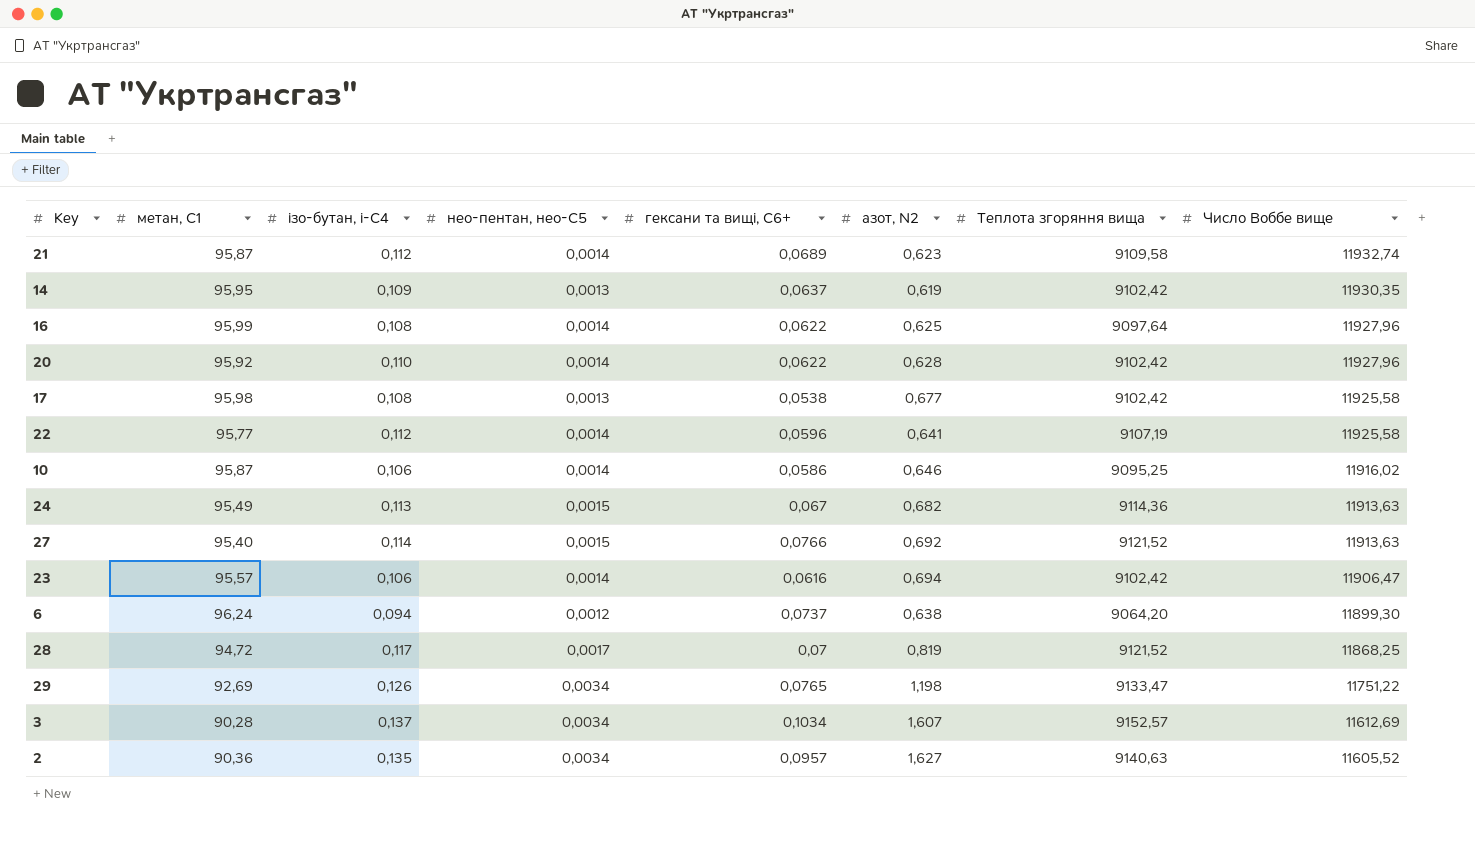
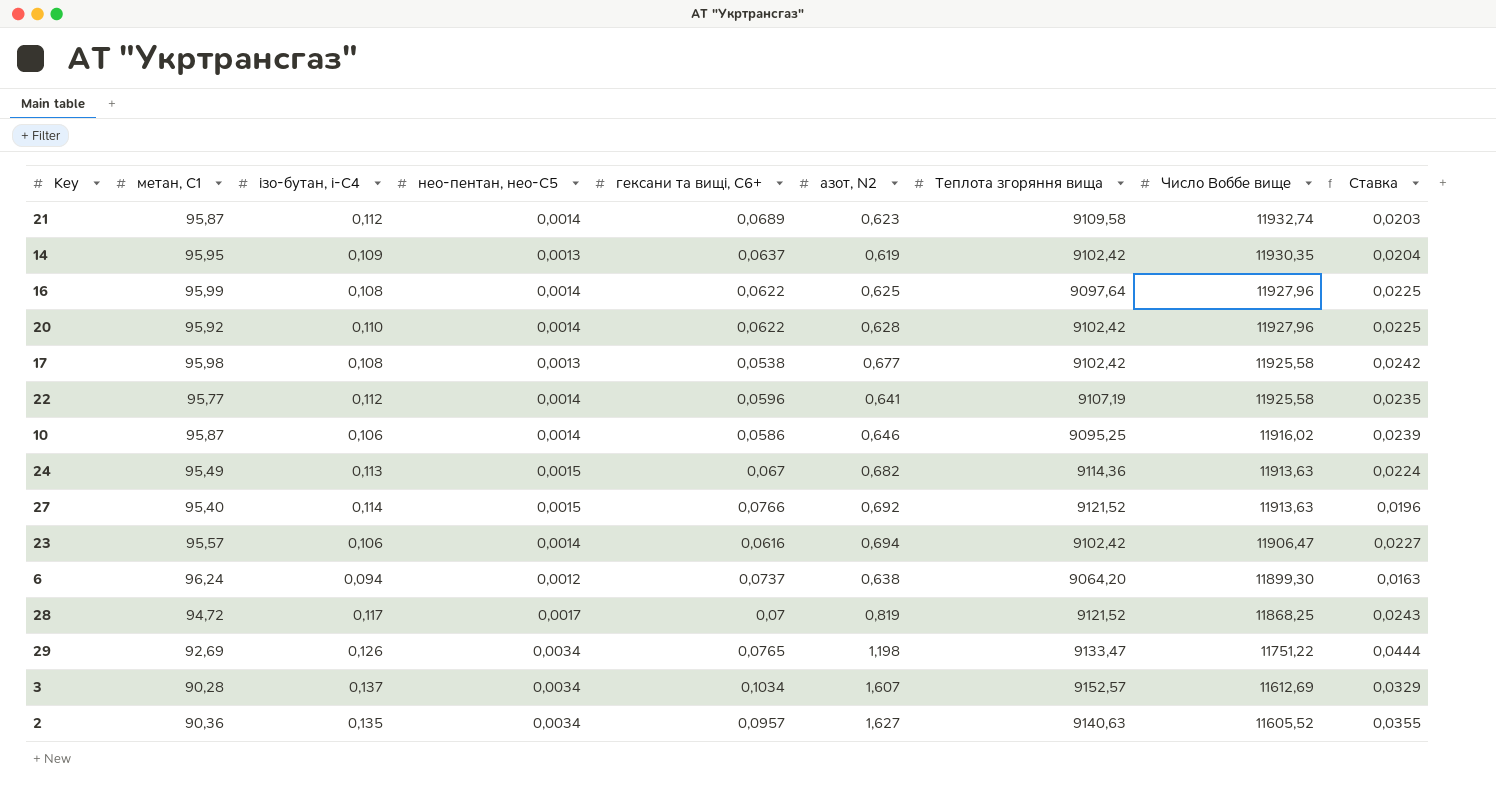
column Ставка | formula: none -> [нео-пентан, нео-С5] / [гексани та вищі, С6+]

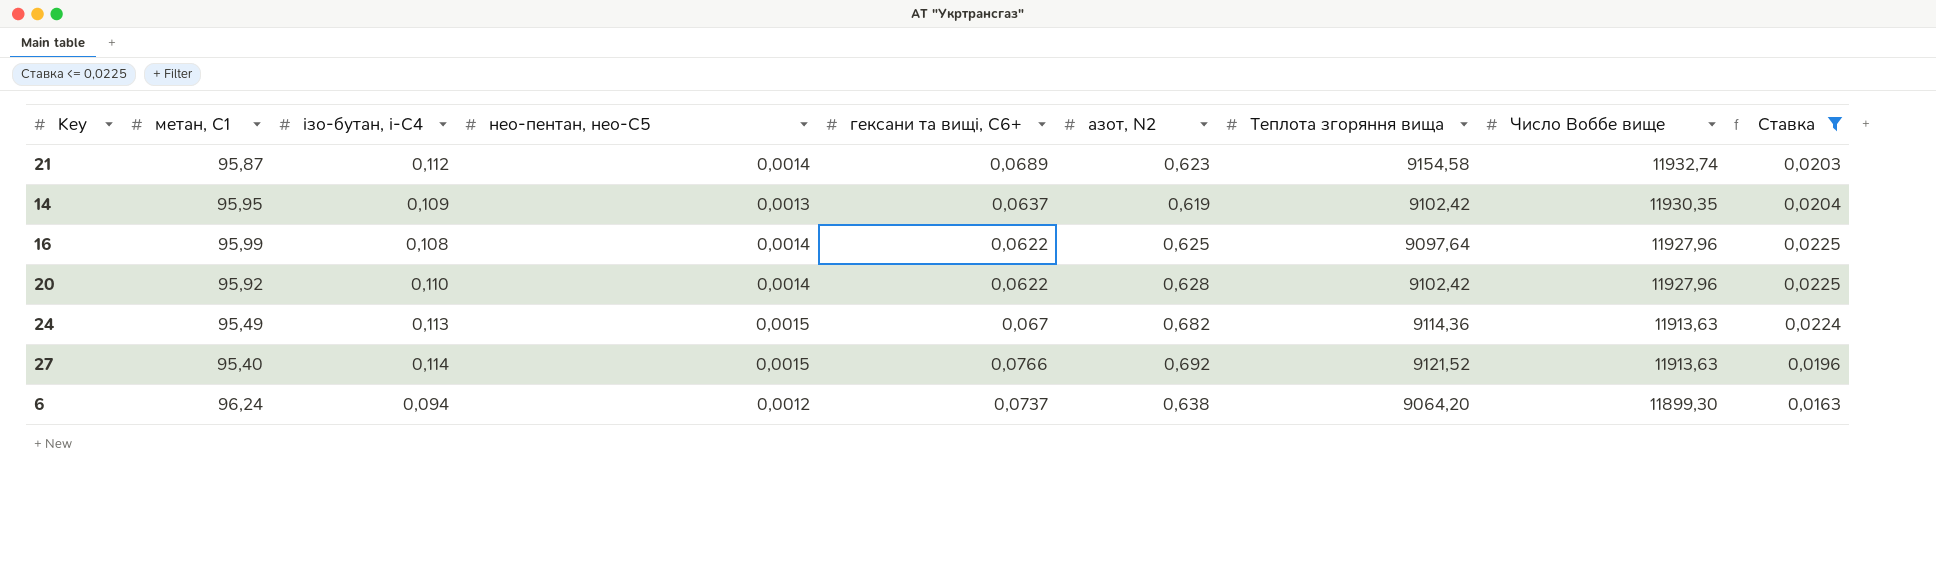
filter: none -> Ставка <= 0,0225
21 | Теплота згоряння вища: 9109,58 -> 9154,58

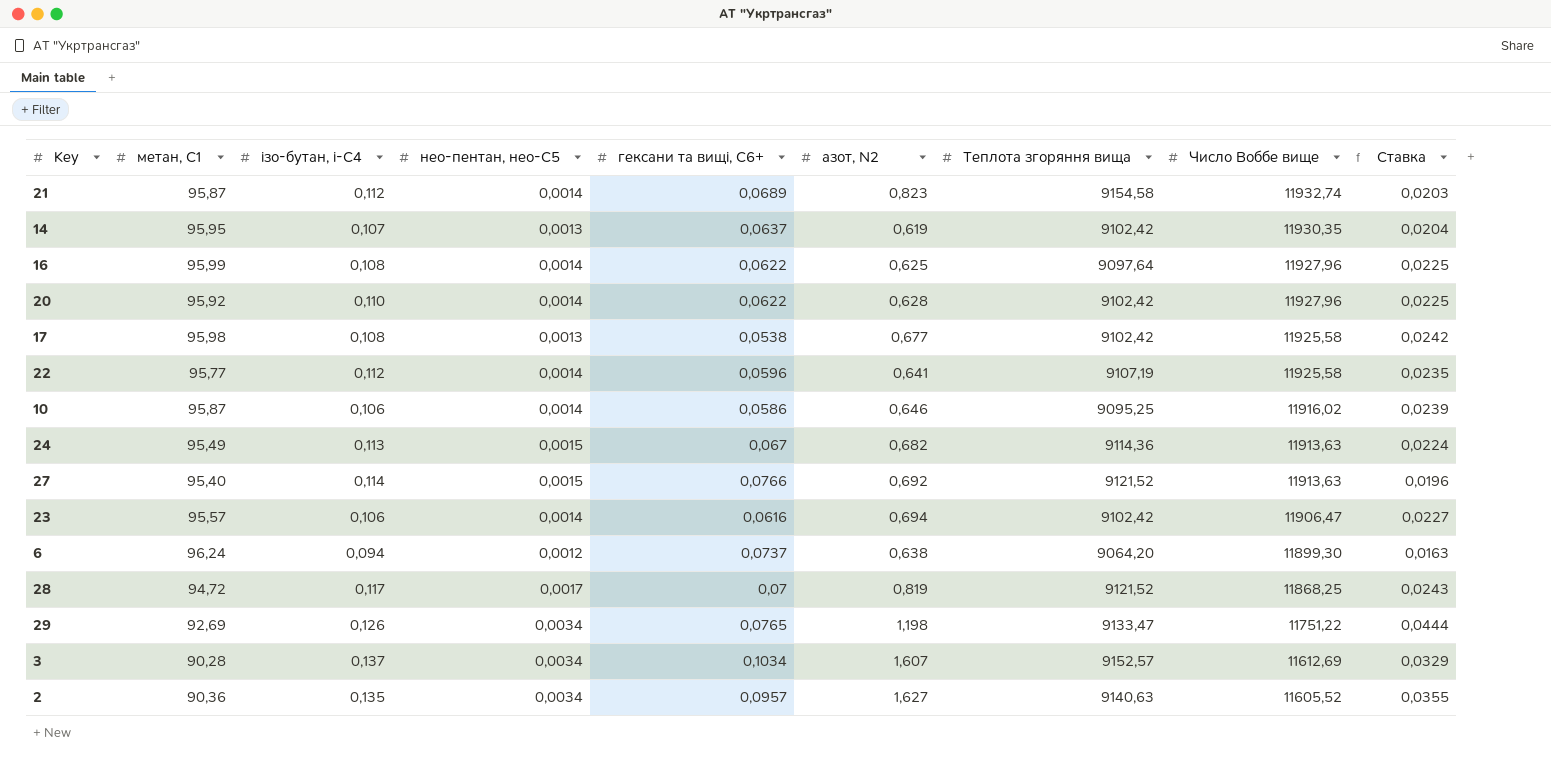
filter: Ставка <= 0,0225 -> none
21 | азот, N2: 0,623 -> 0,823
14 | ізо-бутан, і-С4: 0,109 -> 0,107

